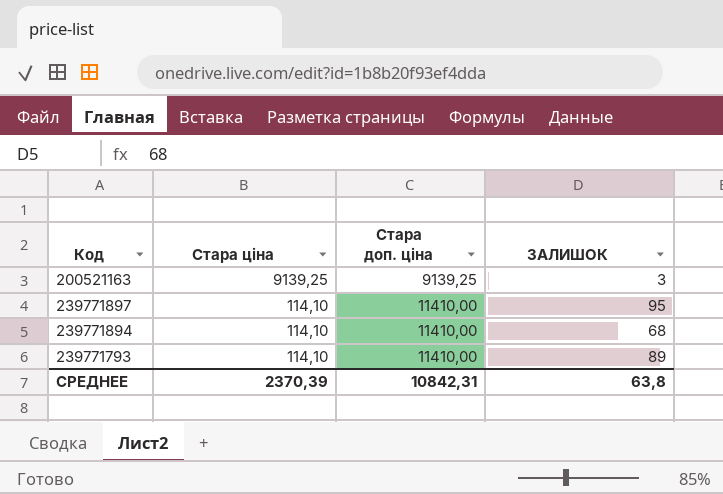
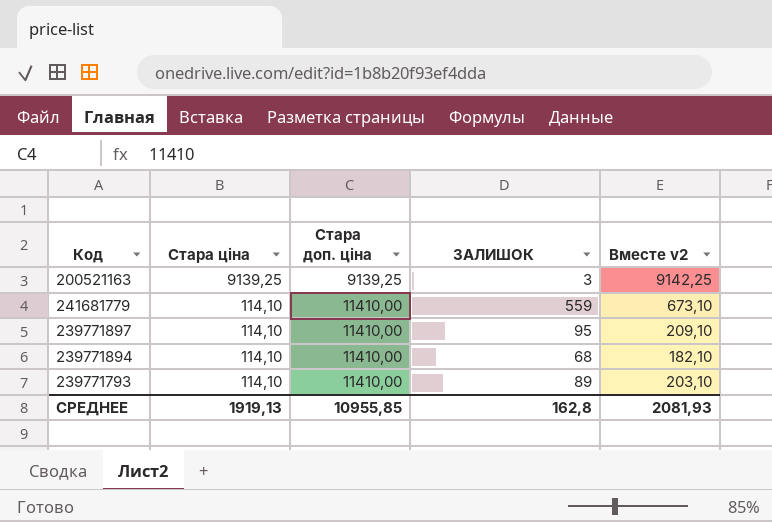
column Вместе v2 | formula: none -> [Стара ціна] + [ЗАЛИШОК]
row 241681779: none -> 114,10 | 11410,00 | 559 | 673,10
СРЕДНЕЕ | Стара ціна: 2370,39 -> 1919,13
СРЕДНЕЕ | Стара доп. ціна: 10842,31 -> 10955,85
СРЕДНЕЕ | ЗАЛИШОК: 63,8 -> 162,8

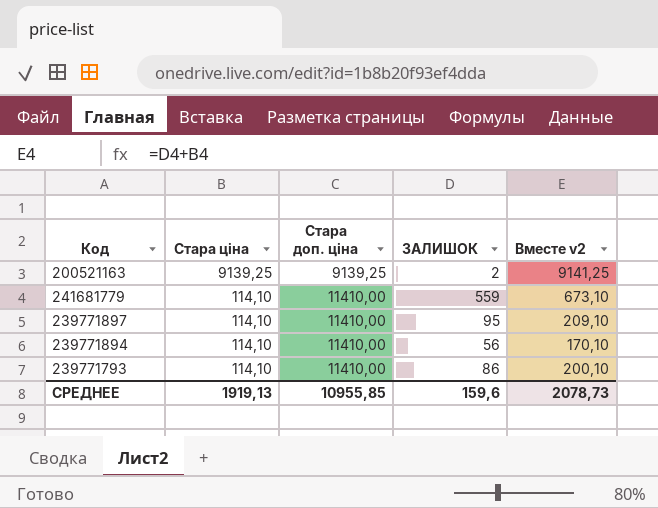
200521163 | ЗАЛИШОК: 3 -> 2
200521163 | Вместе v2: 9142,25 -> 9141,25
239771894 | ЗАЛИШОК: 68 -> 56
239771894 | Вместе v2: 182,10 -> 170,10
239771793 | ЗАЛИШОК: 89 -> 86
239771793 | Вместе v2: 203,10 -> 200,10
СРЕДНЕЕ | ЗАЛИШОК: 162,8 -> 159,6
СРЕДНЕЕ | Вместе v2: 2081,93 -> 2078,73

